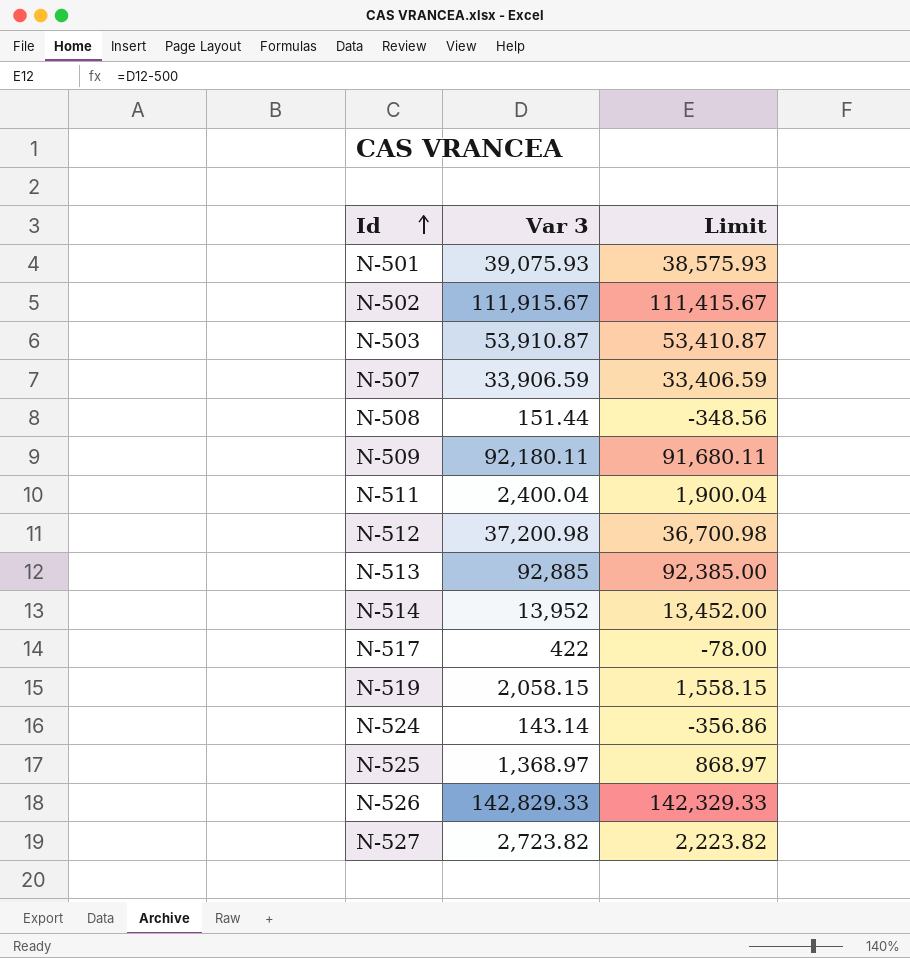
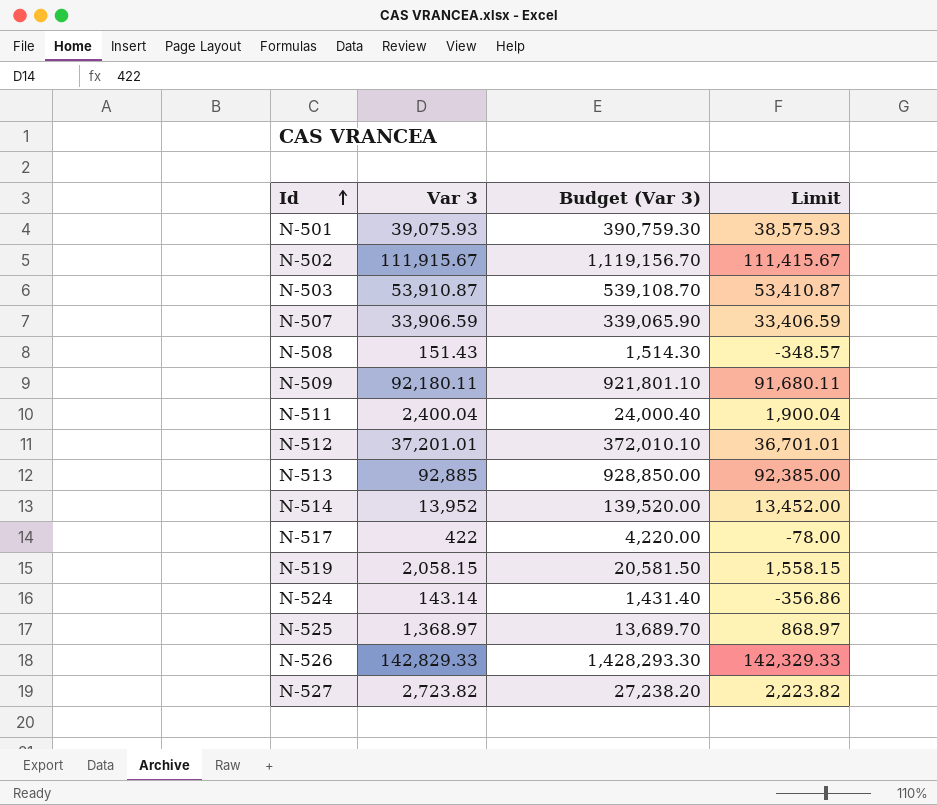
column Budget (Var 3) | formula: none -> [Var 3] * 10
N-508 | Var 3: 151.44 -> 151.43
N-508 | Limit: -348.56 -> -348.57
N-512 | Var 3: 37,200.98 -> 37,201.01
N-512 | Limit: 36,700.98 -> 36,701.01

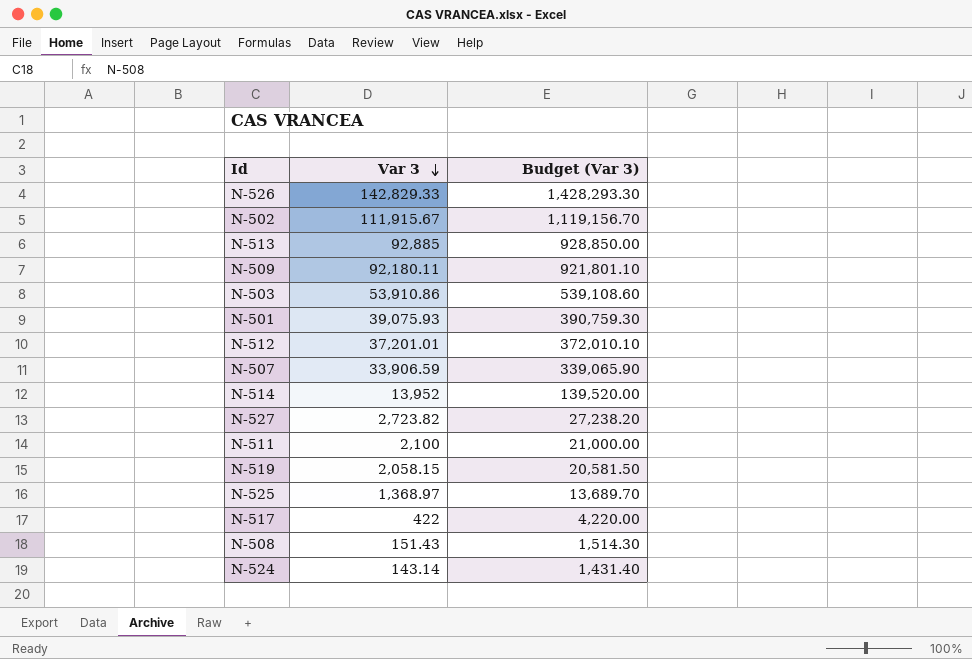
row order: Id ascending -> Var 3 descending
column Limit | formula: [Var 3] - 500 -> none
N-503 | Var 3: 53,910.87 -> 53,910.86
N-503 | Budget (Var 3): 539,108.70 -> 539,108.60
N-511 | Var 3: 2,400.04 -> 2,100
N-511 | Budget (Var 3): 24,000.40 -> 21,000.00

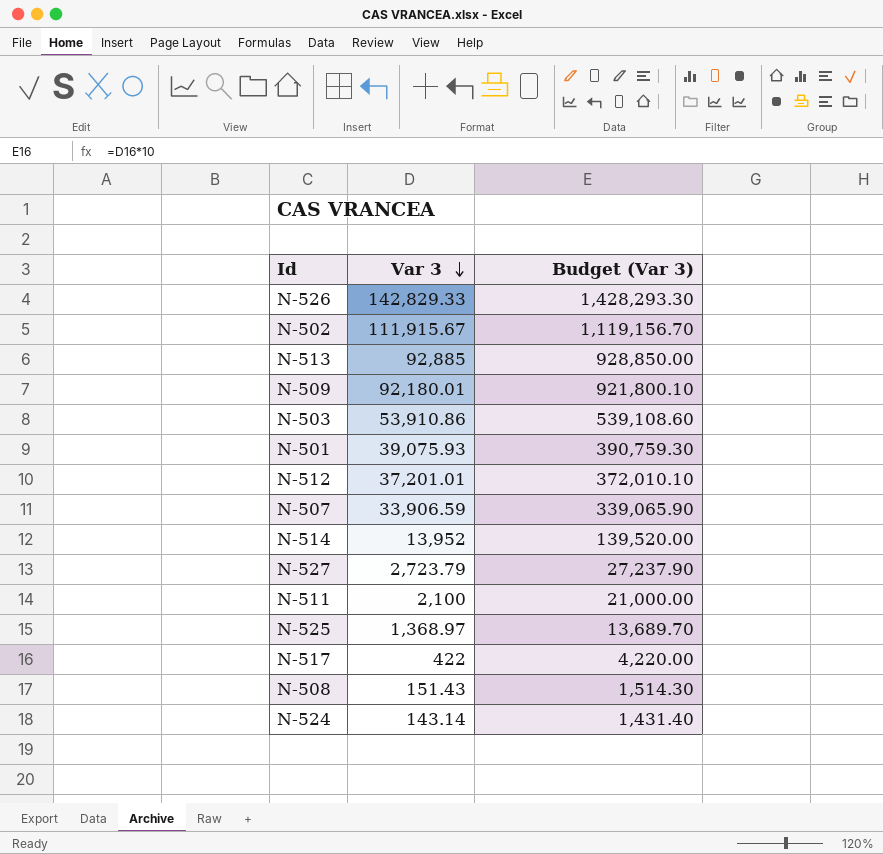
row N-519: 2,058.15 | 20,581.50 -> none
N-509 | Var 3: 92,180.11 -> 92,180.01
N-509 | Budget (Var 3): 921,801.10 -> 921,800.10
N-527 | Var 3: 2,723.82 -> 2,723.79
N-527 | Budget (Var 3): 27,238.20 -> 27,237.90

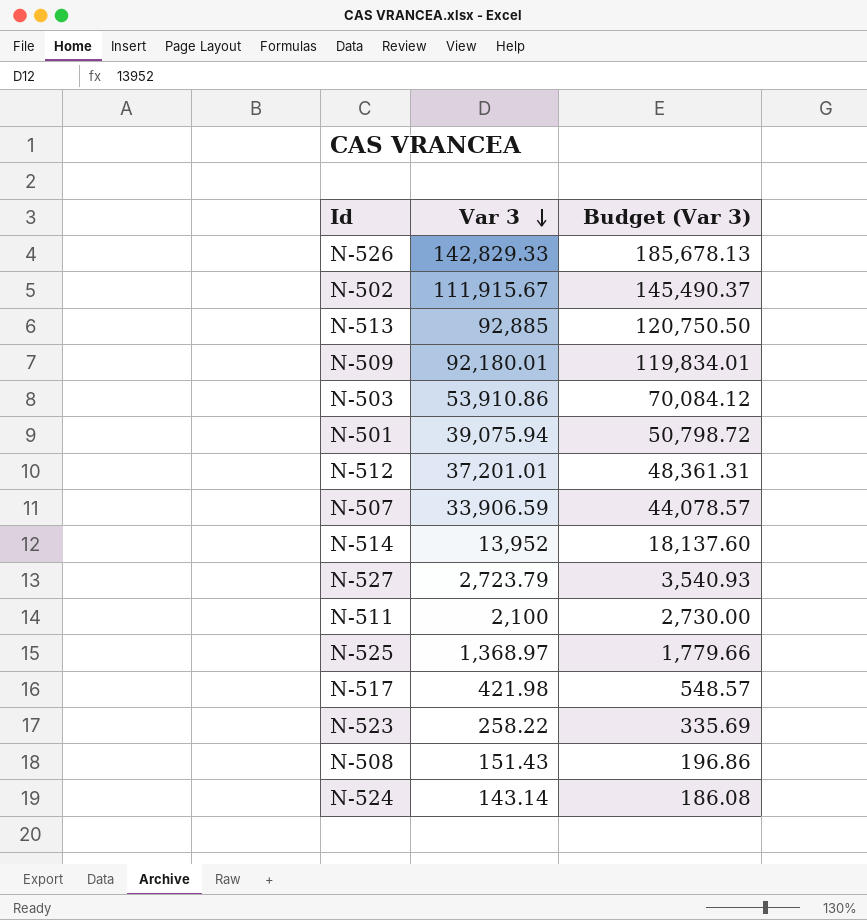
column Budget (Var 3) | formula: [Var 3] * 10 -> [Var 3] * 1.3
N-501 | Var 3: 39,075.93 -> 39,075.94
N-517 | Var 3: 422 -> 421.98
row N-523: none -> 258.22 | 335.69

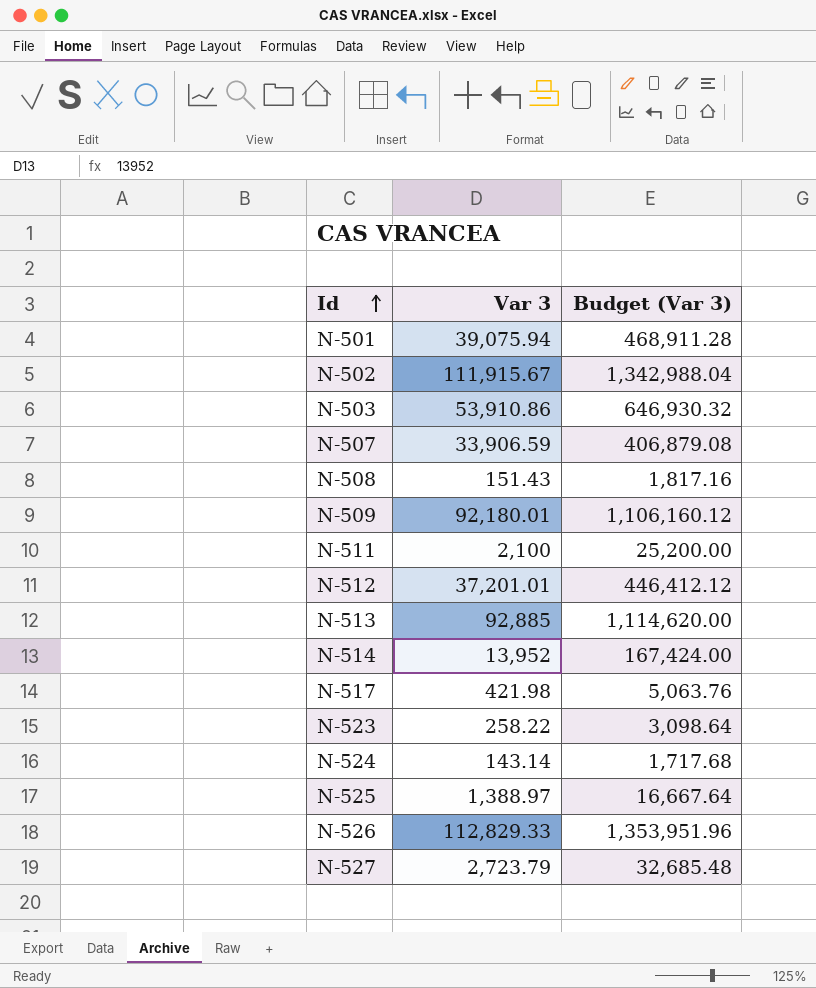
row order: Var 3 descending -> Id ascending
column Budget (Var 3) | formula: [Var 3] * 1.3 -> [Var 3] * 12
N-525 | Var 3: 1,368.97 -> 1,388.97
N-526 | Var 3: 142,829.33 -> 112,829.33

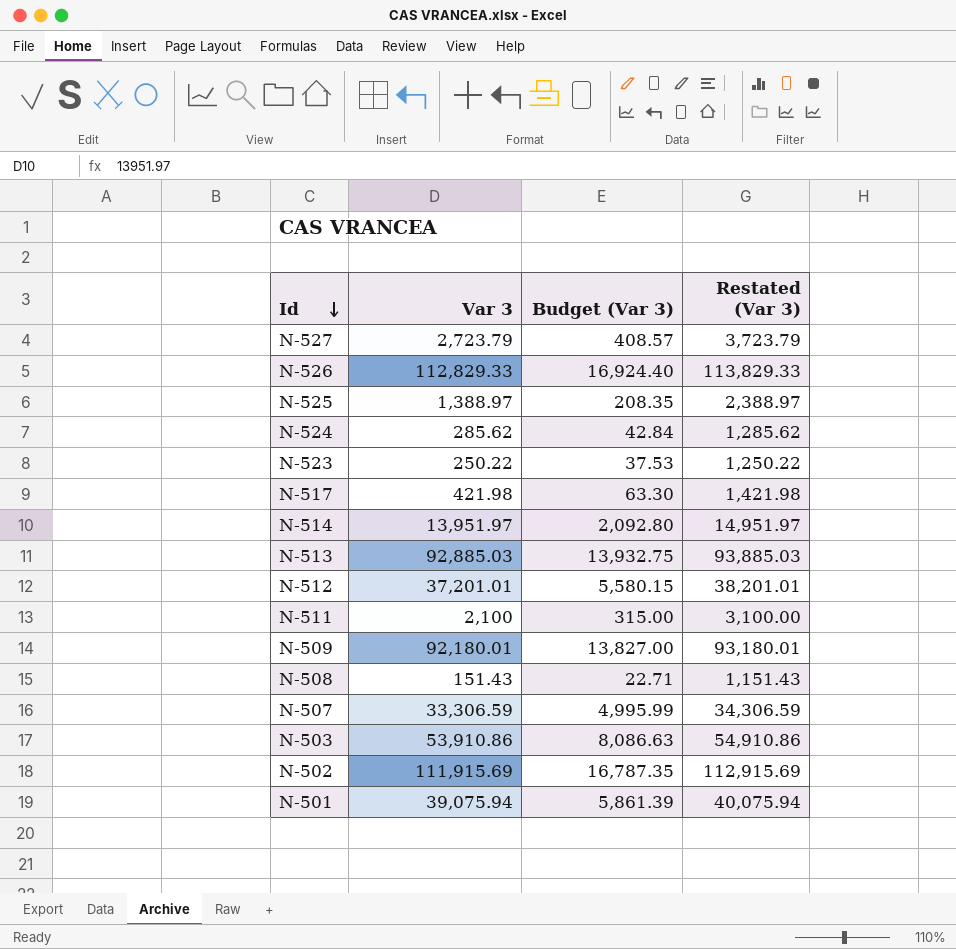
row order: Id ascending -> Id descending
column Budget (Var 3) | formula: [Var 3] * 12 -> [Var 3] * 0.15
column Restated (Var 3) | formula: none -> [Var 3] + 1000
N-524 | Var 3: 143.14 -> 285.62
N-523 | Var 3: 258.22 -> 250.22
N-514 | Var 3: 13,952 -> 13,951.97
N-513 | Var 3: 92,885 -> 92,885.03
N-507 | Var 3: 33,906.59 -> 33,306.59
N-502 | Var 3: 111,915.67 -> 111,915.69

